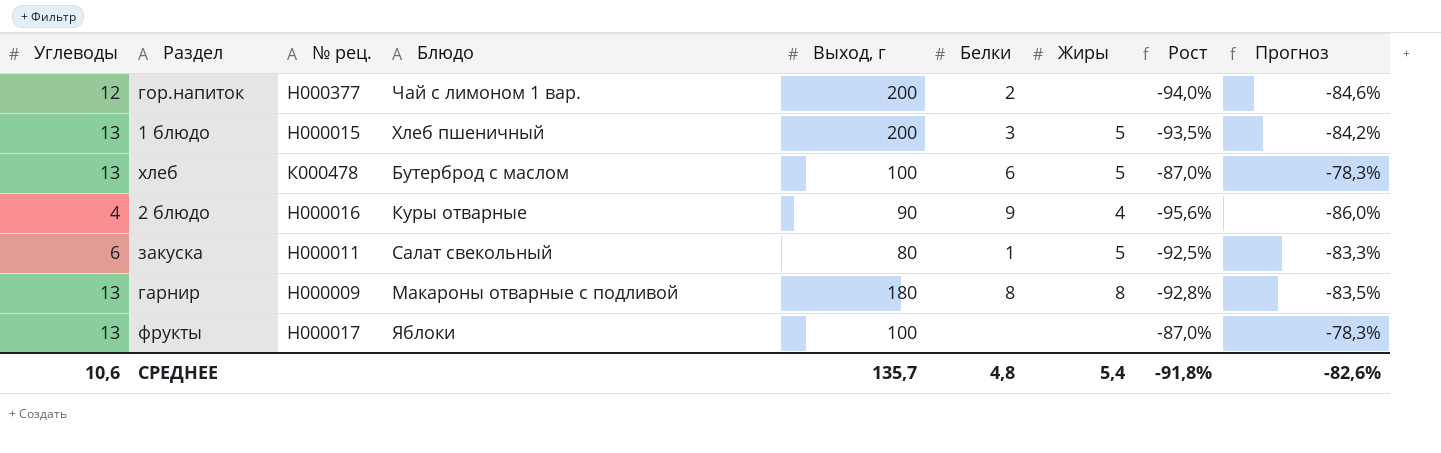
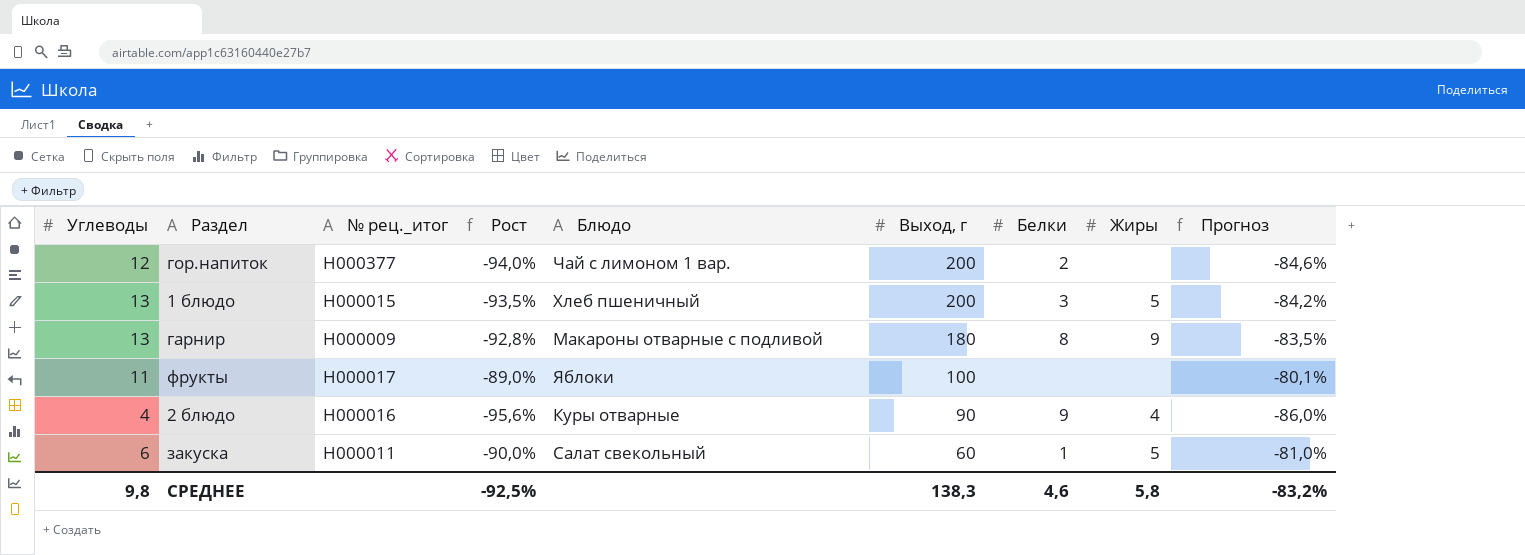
row order: none -> Выход, г descending
column name: № рец. -> № рец._итог
column Рост | position: 8 -> 4
row хлеб: 13 | К000478 | Бутерброд с маслом | 100 | 6 | 5 | -87,0% | -78,3% -> none
гарнир | Жиры: 8 -> 9
фрукты | Углеводы: 13 -> 11
фрукты | Рост: -87,0% -> -89,0%
фрукты | Прогноз: -78,3% -> -80,1%
закуска | Рост: -92,5% -> -90,0%
закуска | Выход, г: 80 -> 60
закуска | Прогноз: -83,3% -> -81,0%
СРЕДНЕЕ | Углеводы: 10,6 -> 9,8
СРЕДНЕЕ | Рост: -91,8% -> -92,5%
СРЕДНЕЕ | Выход, г: 135,7 -> 138,3
СРЕДНЕЕ | Белки: 4,8 -> 4,6
СРЕДНЕЕ | Жиры: 5,4 -> 5,8
СРЕДНЕЕ | Прогноз: -82,6% -> -83,2%

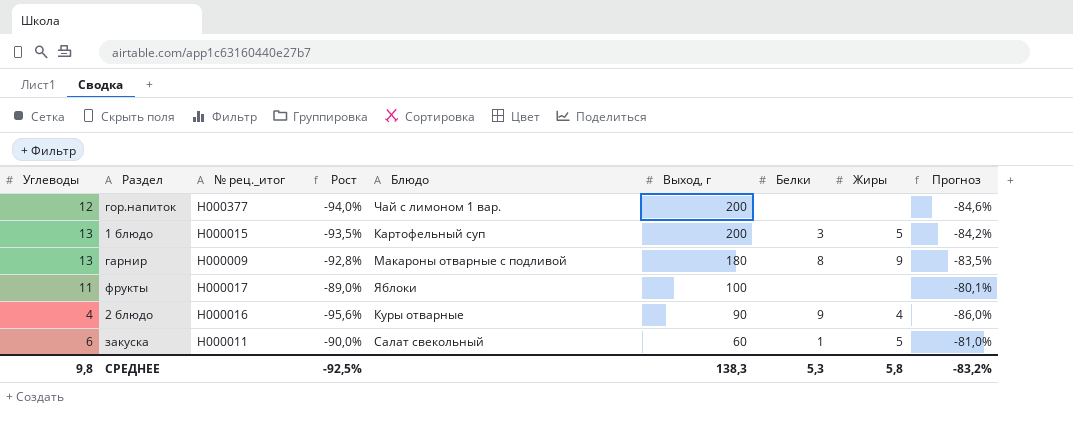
гор.напиток | Белки: 2 -> none
1 блюдо | Блюдо: Хлеб пшеничный -> Картофельный суп
СРЕДНЕЕ | Белки: 4,6 -> 5,3

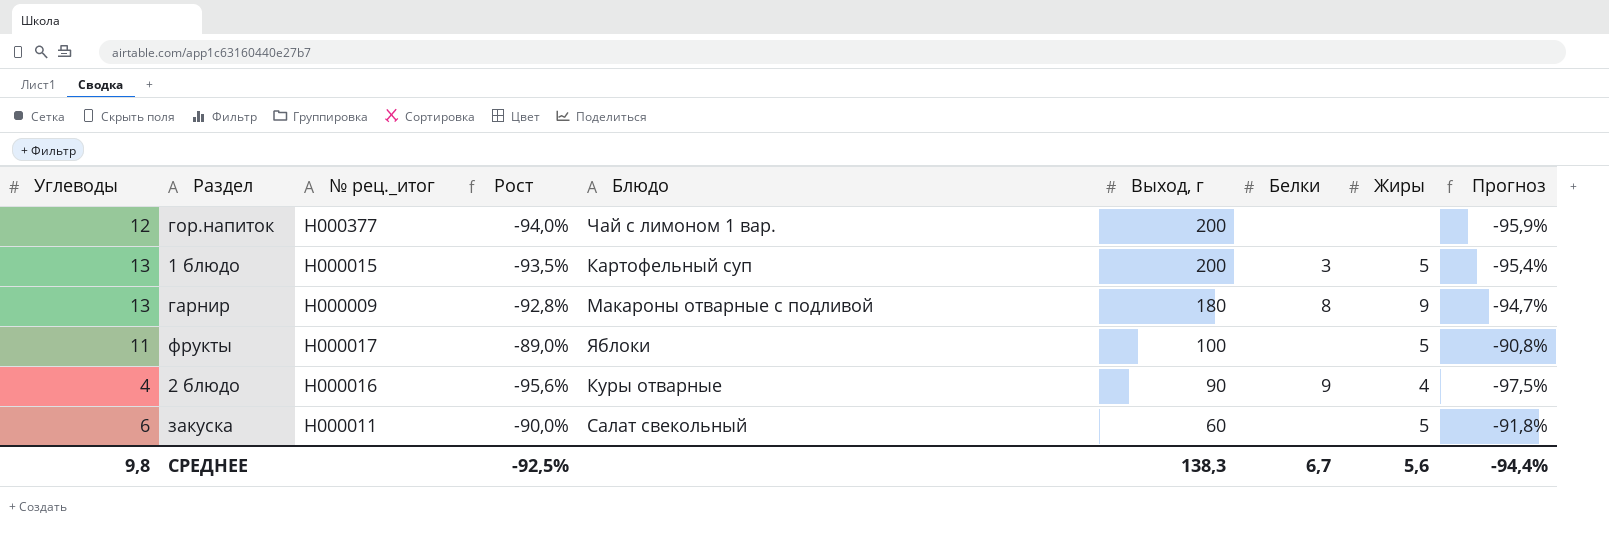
column Прогноз | formula: [Рост] * 0,9 -> [Рост] * 1,02
фрукты | Жиры: none -> 5
закуска | Белки: 1 -> none
СРЕДНЕЕ | Белки: 5,3 -> 6,7
СРЕДНЕЕ | Жиры: 5,8 -> 5,6
СРЕДНЕЕ | Прогноз: -83,2% -> -94,4%

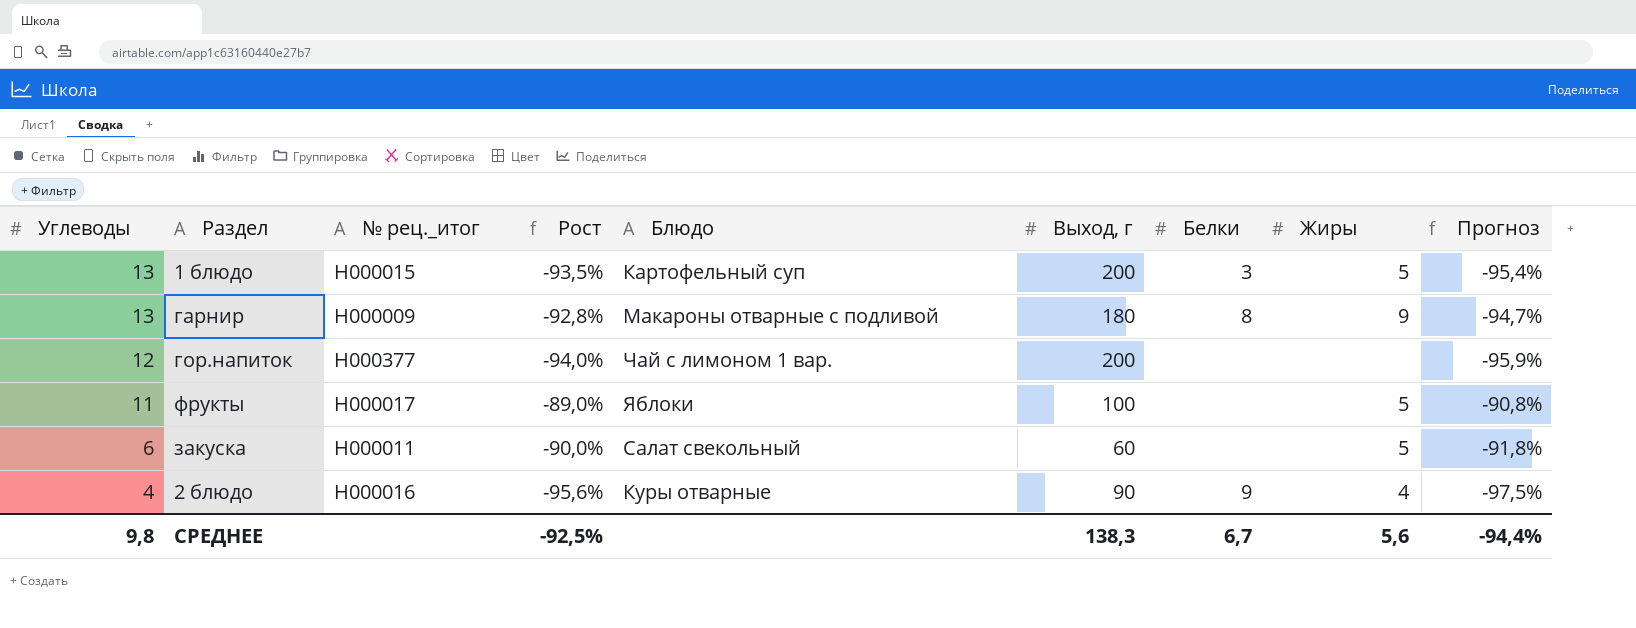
row order: Выход, г descending -> Углеводы descending

